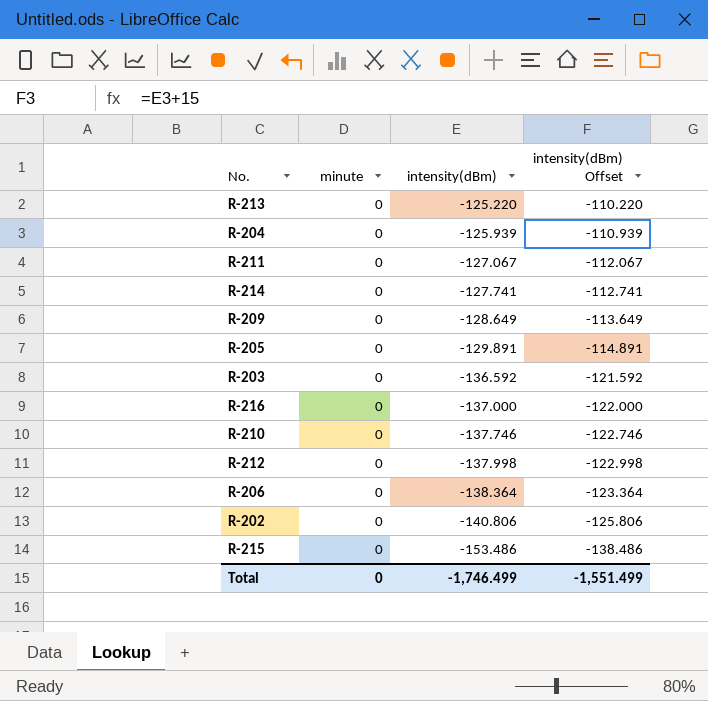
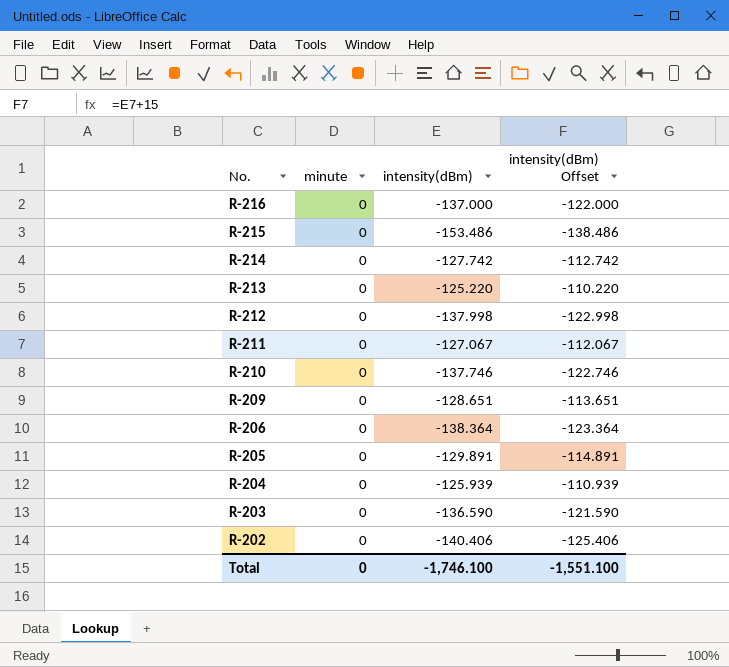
row order: intensity(dBm) descending -> No. descending
R-214 | intensity(dBm): -127.741 -> -127.742
R-214 | intensity(dBm) Offset: -112.741 -> -112.742
R-209 | intensity(dBm): -128.649 -> -128.651
R-209 | intensity(dBm) Offset: -113.649 -> -113.651
R-203 | intensity(dBm): -136.592 -> -136.590
R-203 | intensity(dBm) Offset: -121.592 -> -121.590
R-202 | intensity(dBm): -140.806 -> -140.406
R-202 | intensity(dBm) Offset: -125.806 -> -125.406
Total | intensity(dBm): -1,746.499 -> -1,746.100
Total | intensity(dBm) Offset: -1,551.499 -> -1,551.100

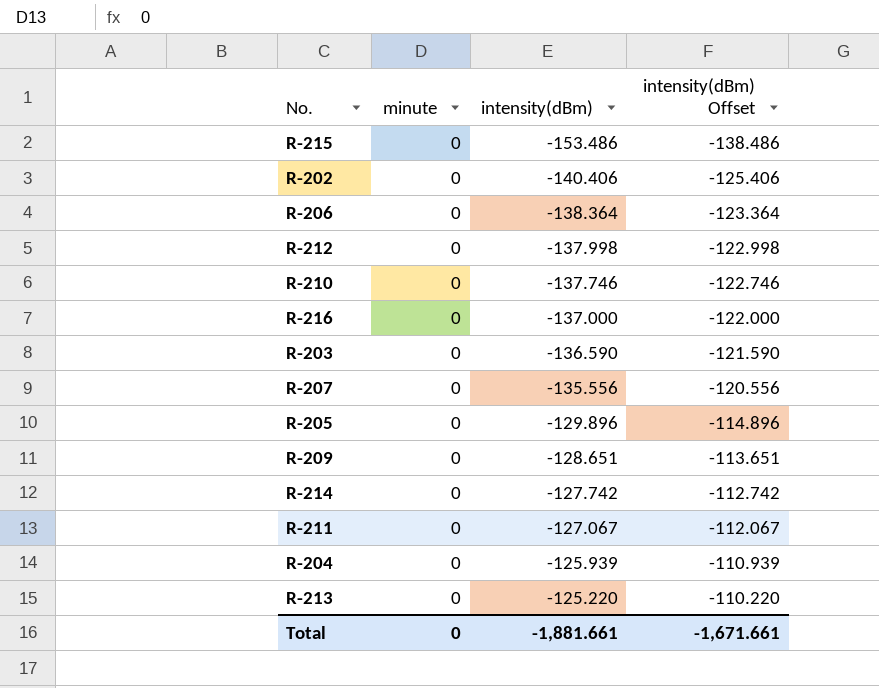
row order: No. descending -> intensity(dBm) ascending
row R-207: none -> 0 | -135.556 | -120.556
R-205 | intensity(dBm): -129.891 -> -129.896
R-205 | intensity(dBm) Offset: -114.891 -> -114.896
Total | intensity(dBm): -1,746.100 -> -1,881.661
Total | intensity(dBm) Offset: -1,551.100 -> -1,671.661

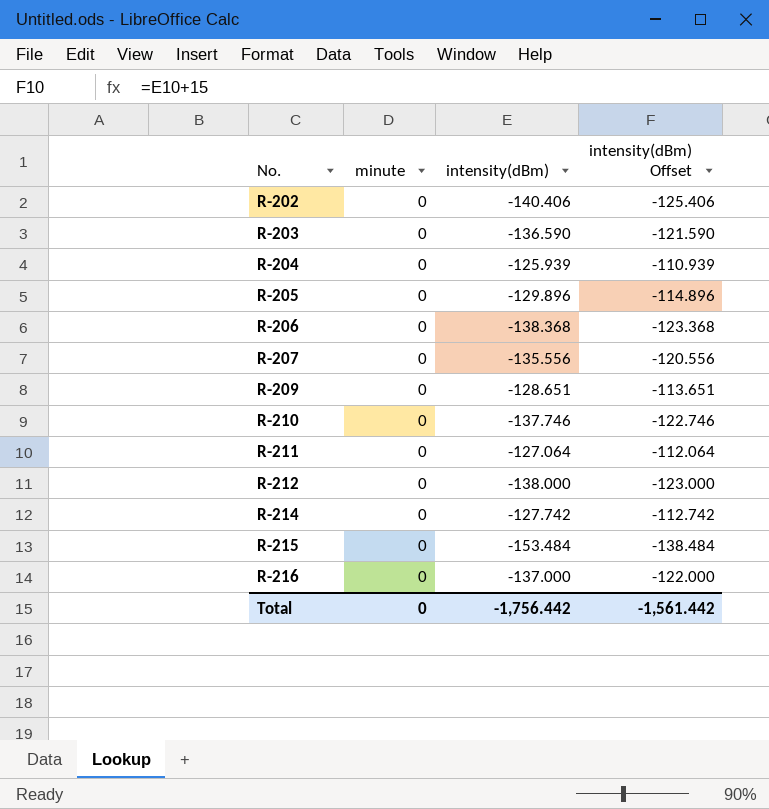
row order: intensity(dBm) ascending -> No. ascending
row R-213: 0 | -125.220 | -110.220 -> none
R-206 | intensity(dBm): -138.364 -> -138.368
R-206 | intensity(dBm) Offset: -123.364 -> -123.368
R-211 | intensity(dBm): -127.067 -> -127.064
R-211 | intensity(dBm) Offset: -112.067 -> -112.064
R-212 | intensity(dBm): -137.998 -> -138.000
R-212 | intensity(dBm) Offset: -122.998 -> -123.000
R-215 | intensity(dBm): -153.486 -> -153.484
R-215 | intensity(dBm) Offset: -138.486 -> -138.484
Total | intensity(dBm): -1,881.661 -> -1,756.442
Total | intensity(dBm) Offset: -1,671.661 -> -1,561.442

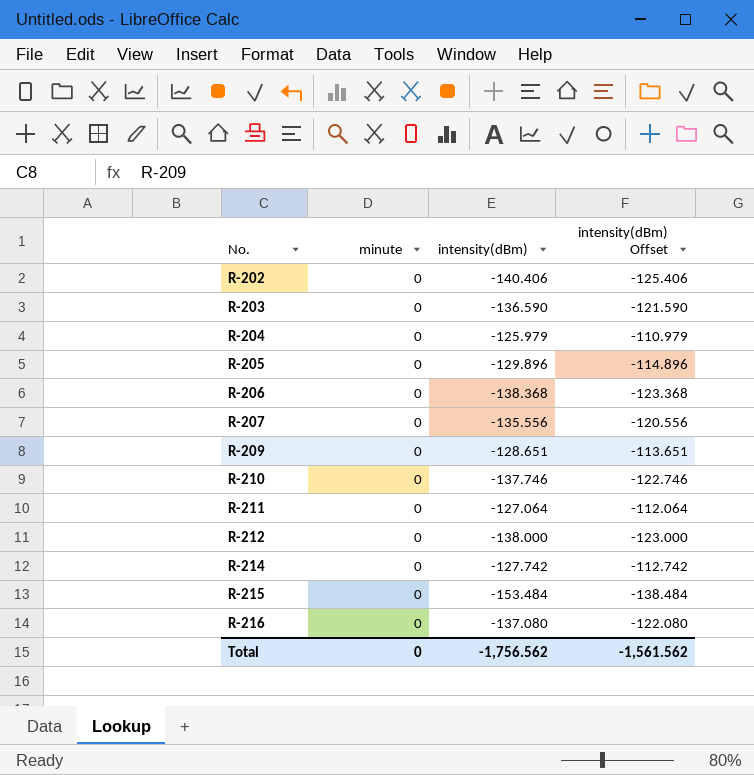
R-204 | intensity(dBm): -125.939 -> -125.979
R-204 | intensity(dBm) Offset: -110.939 -> -110.979
R-216 | intensity(dBm): -137.000 -> -137.080
R-216 | intensity(dBm) Offset: -122.000 -> -122.080
Total | intensity(dBm): -1,756.442 -> -1,756.562
Total | intensity(dBm) Offset: -1,561.442 -> -1,561.562

